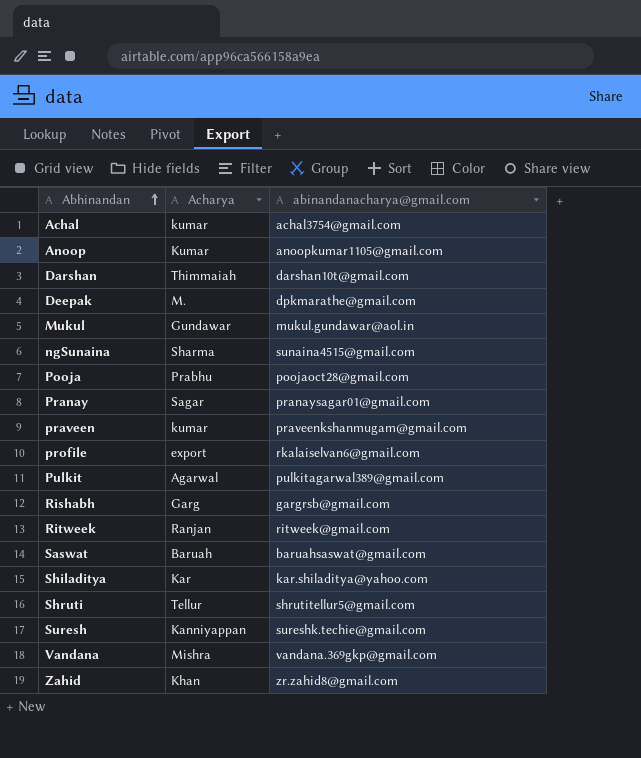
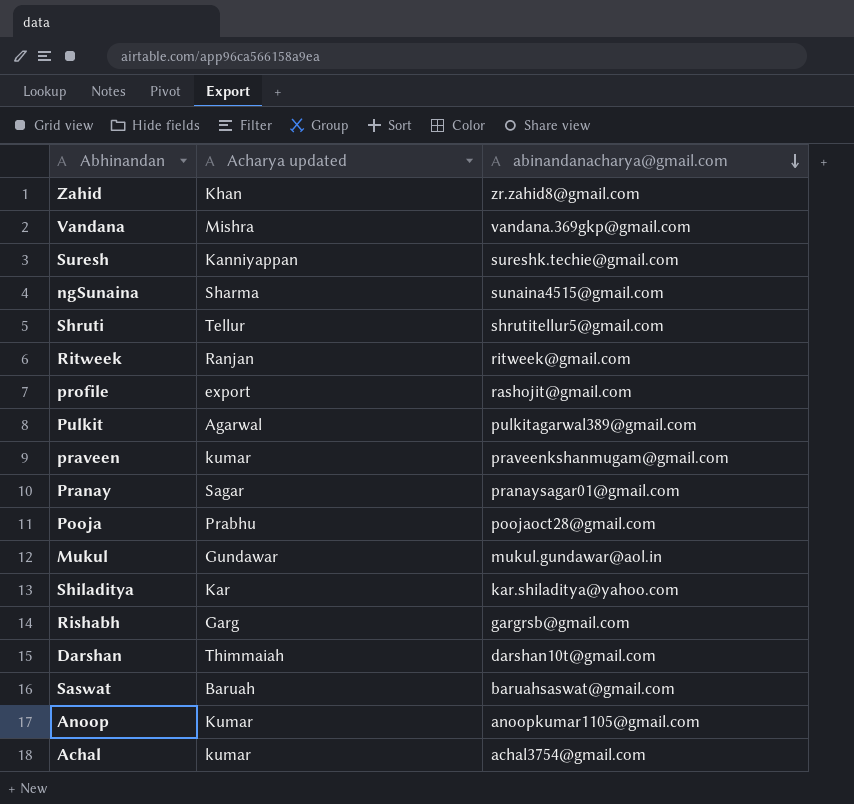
row order: Abhinandan ascending -> abinandanacharya@gmail.com descending
column name: Acharya -> Acharya updated
row Deepak: M. | dpkmarathe@gmail.com -> none
profile | abinandanacharya@gmail.com: rkalaiselvan6@gmail.com -> rashojit@gmail.com

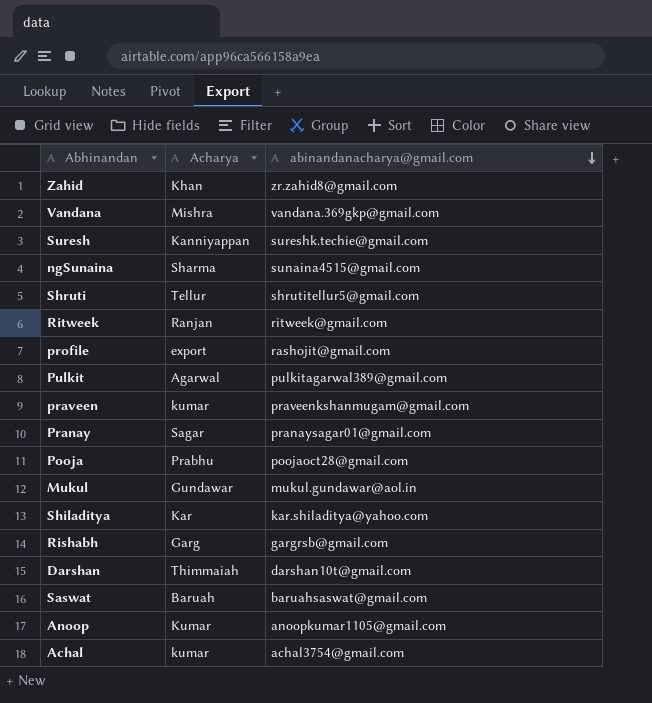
column name: Acharya updated -> Acharya

